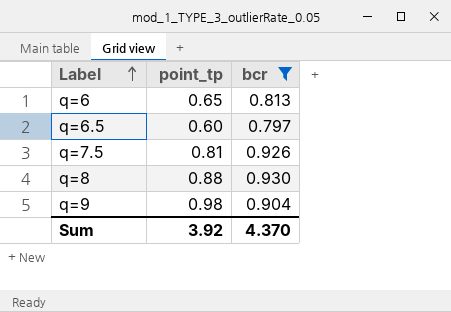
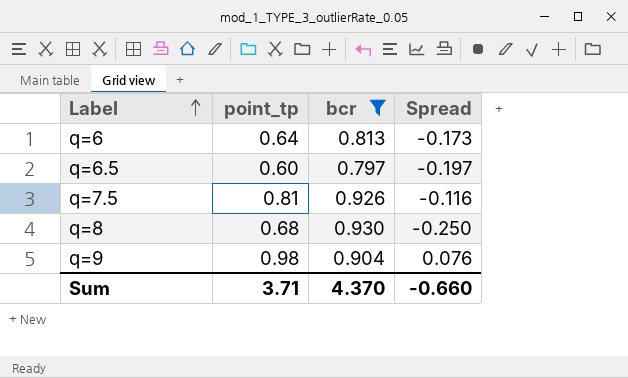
column Spread | formula: none -> [point_tp] - [bcr]
q=6 | point_tp: 0.65 -> 0.64
q=8 | point_tp: 0.88 -> 0.68
Sum | point_tp: 3.92 -> 3.71

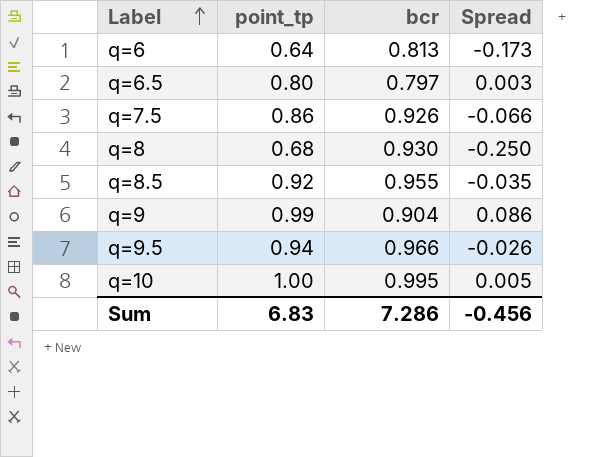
filter: bcr <= 0.930 -> none
q=6.5 | point_tp: 0.60 -> 0.80
q=6.5 | Spread: -0.197 -> 0.003
q=7.5 | point_tp: 0.81 -> 0.86
q=7.5 | Spread: -0.116 -> -0.066
q=9 | point_tp: 0.98 -> 0.99
q=9 | Spread: 0.076 -> 0.086
Sum | point_tp: 3.71 -> 6.83
Sum | bcr: 4.370 -> 7.286
Sum | Spread: -0.660 -> -0.456

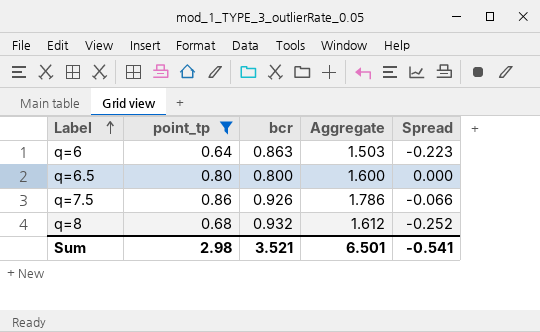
filter: none -> point_tp <= 0.86
column Aggregate | formula: none -> [point_tp] + [bcr]
q=6 | bcr: 0.813 -> 0.863
q=6 | Spread: -0.173 -> -0.223
q=6.5 | bcr: 0.797 -> 0.800
q=6.5 | Spread: 0.003 -> 0.000
q=8 | bcr: 0.930 -> 0.932
q=8 | Spread: -0.250 -> -0.252
Sum | point_tp: 6.83 -> 2.98
Sum | bcr: 7.286 -> 3.521
Sum | Spread: -0.456 -> -0.541

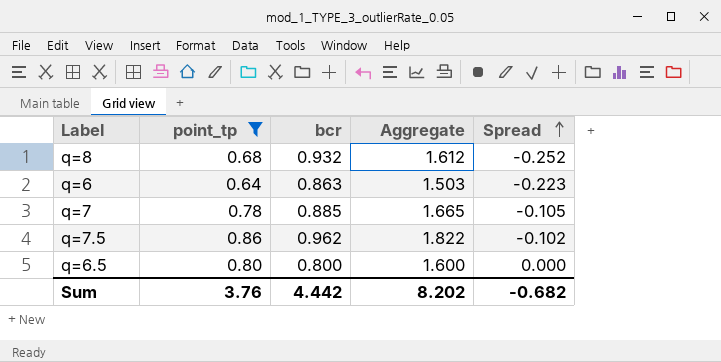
row order: Label ascending -> Spread ascending
row q=7: none -> 0.78 | 0.885 | 1.665 | -0.105
q=7.5 | bcr: 0.926 -> 0.962
q=7.5 | Aggregate: 1.786 -> 1.822
q=7.5 | Spread: -0.066 -> -0.102
Sum | point_tp: 2.98 -> 3.76
Sum | bcr: 3.521 -> 4.442
Sum | Aggregate: 6.501 -> 8.202
Sum | Spread: -0.541 -> -0.682

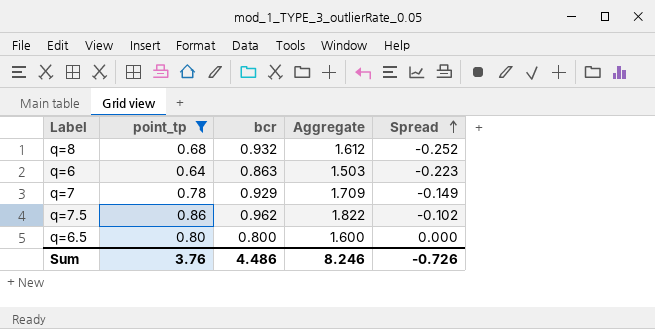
q=7 | bcr: 0.885 -> 0.929
q=7 | Aggregate: 1.665 -> 1.709
q=7 | Spread: -0.105 -> -0.149
Sum | bcr: 4.442 -> 4.486
Sum | Aggregate: 8.202 -> 8.246
Sum | Spread: -0.682 -> -0.726

